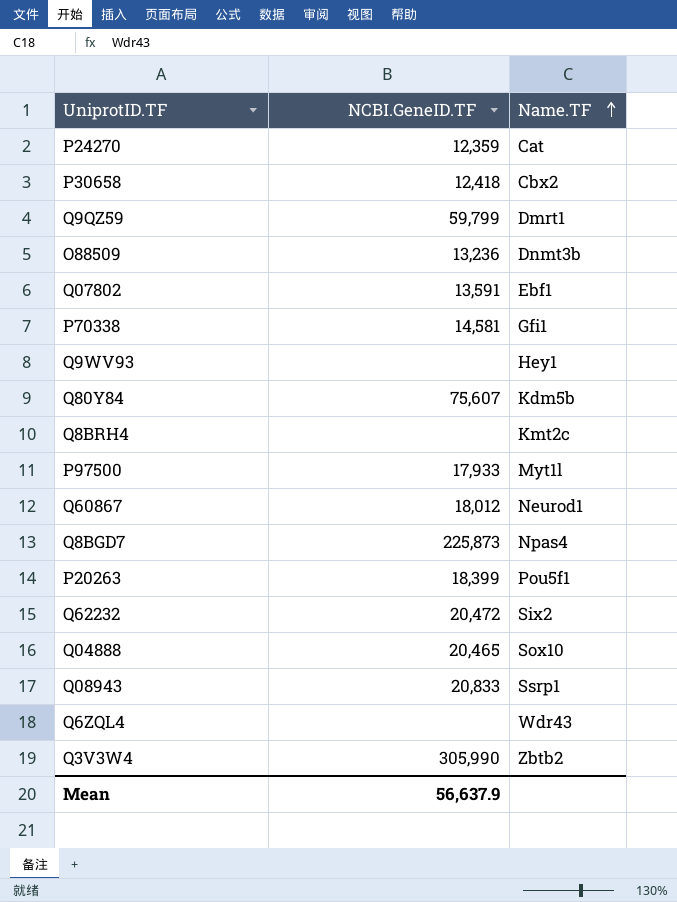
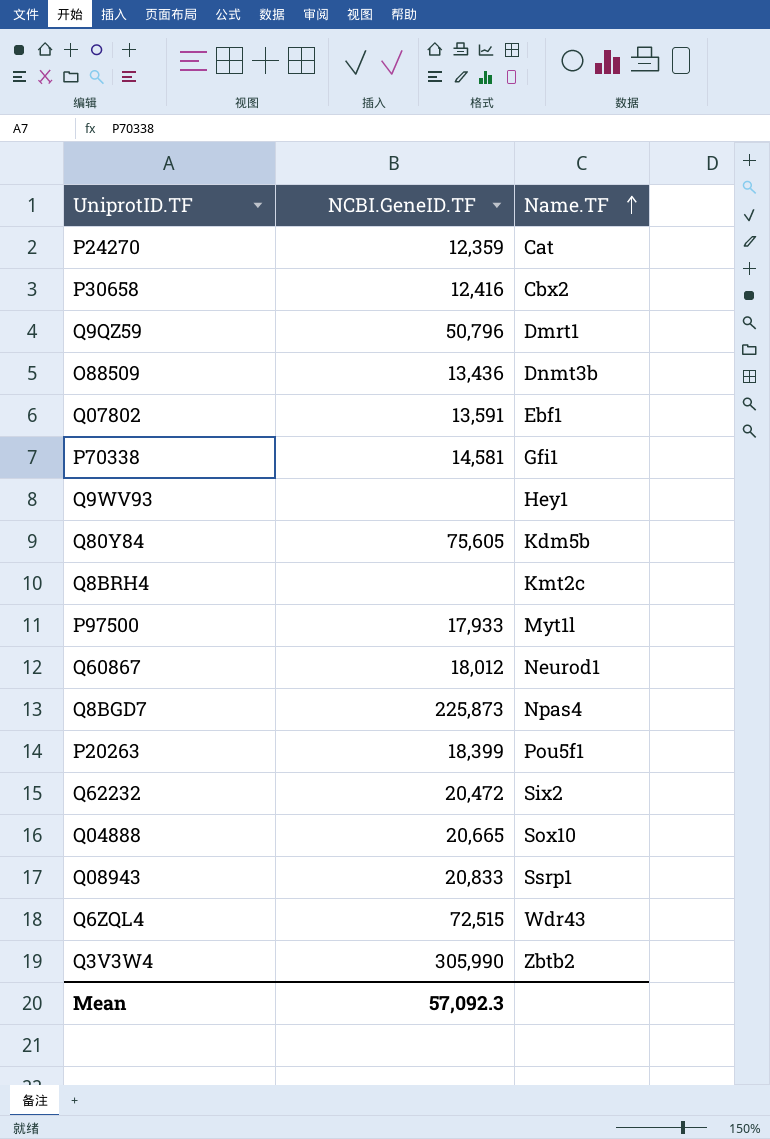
P30658 | NCBI.GeneID.TF: 12,418 -> 12,416
Q9QZ59 | NCBI.GeneID.TF: 59,799 -> 50,796
O88509 | NCBI.GeneID.TF: 13,236 -> 13,436
Q80Y84 | NCBI.GeneID.TF: 75,607 -> 75,605
Q04888 | NCBI.GeneID.TF: 20,465 -> 20,665
Q6ZQL4 | NCBI.GeneID.TF: none -> 72,515
Mean | NCBI.GeneID.TF: 56,637.9 -> 57,092.3

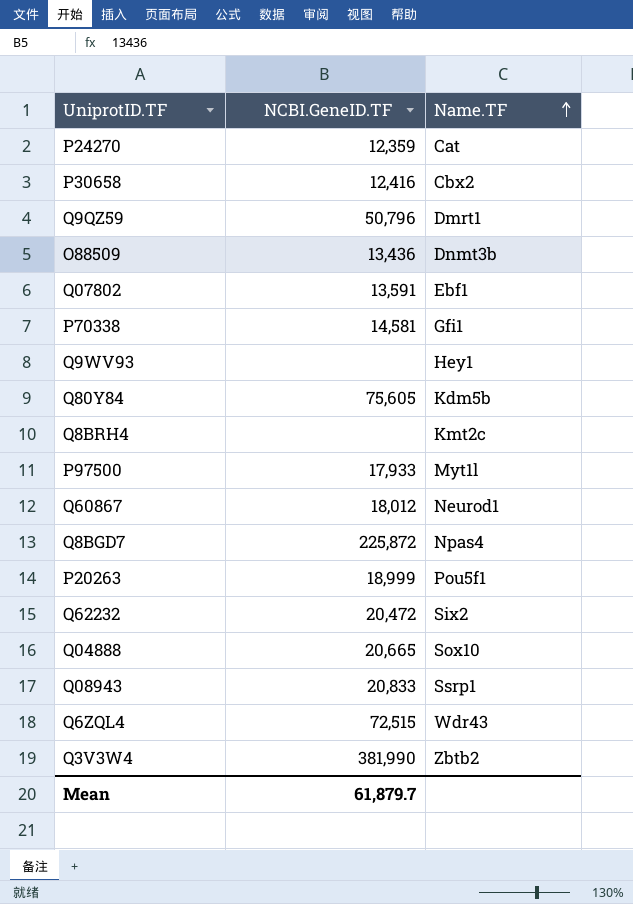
Q8BGD7 | NCBI.GeneID.TF: 225,873 -> 225,872
P20263 | NCBI.GeneID.TF: 18,399 -> 18,999
Q3V3W4 | NCBI.GeneID.TF: 305,990 -> 381,990
Mean | NCBI.GeneID.TF: 57,092.3 -> 61,879.7

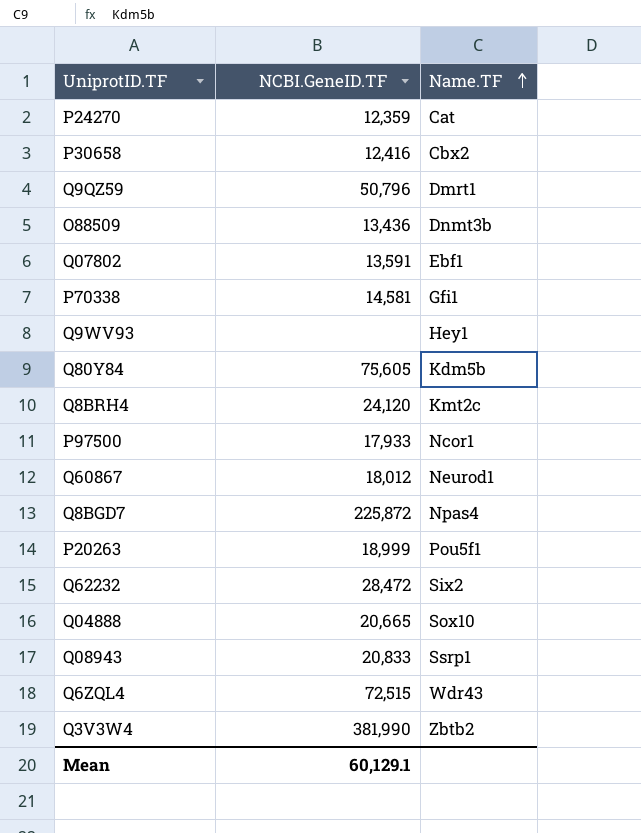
Q8BRH4 | NCBI.GeneID.TF: none -> 24,120
P97500 | Name.TF: Myt1l -> Ncor1
Q62232 | NCBI.GeneID.TF: 20,472 -> 28,472
Mean | NCBI.GeneID.TF: 61,879.7 -> 60,129.1

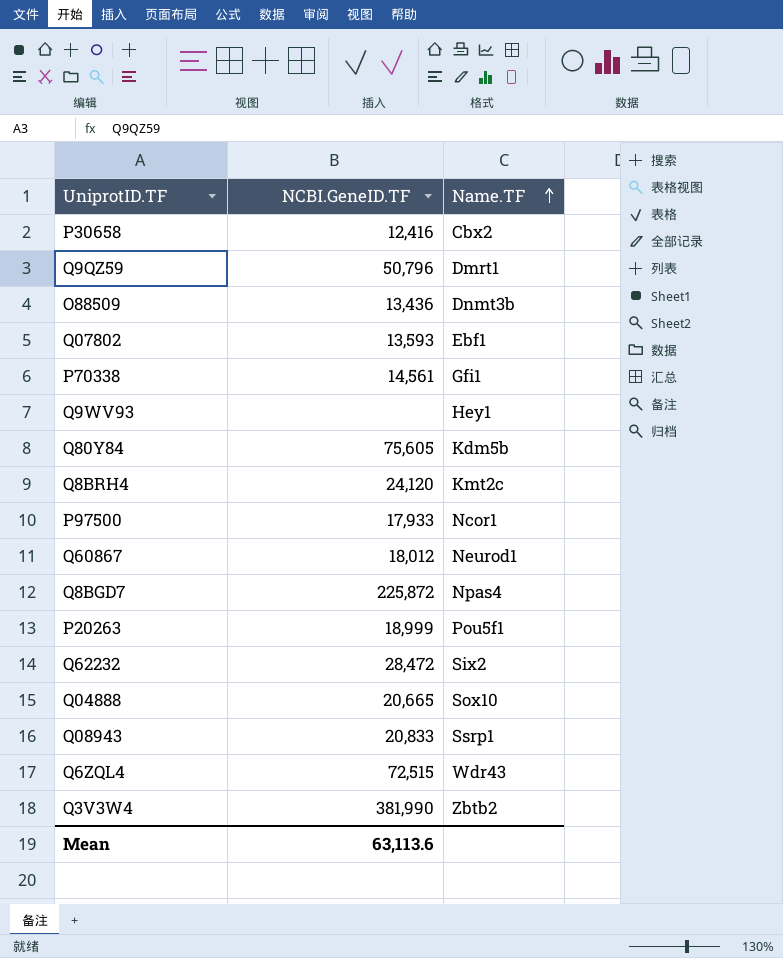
row P24270: 12,359 | Cat -> none
Q07802 | NCBI.GeneID.TF: 13,591 -> 13,593
P70338 | NCBI.GeneID.TF: 14,581 -> 14,561
Mean | NCBI.GeneID.TF: 60,129.1 -> 63,113.6

